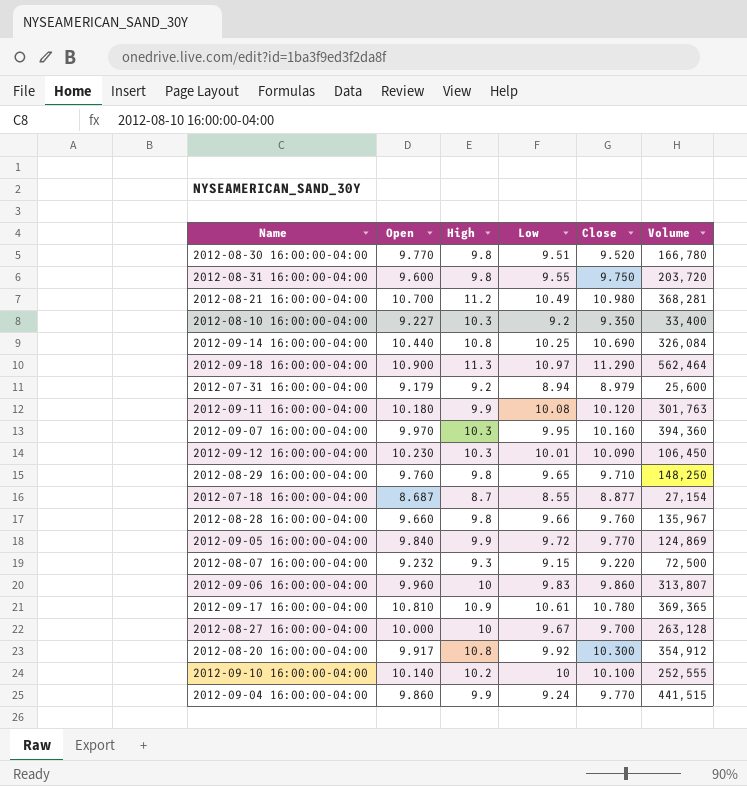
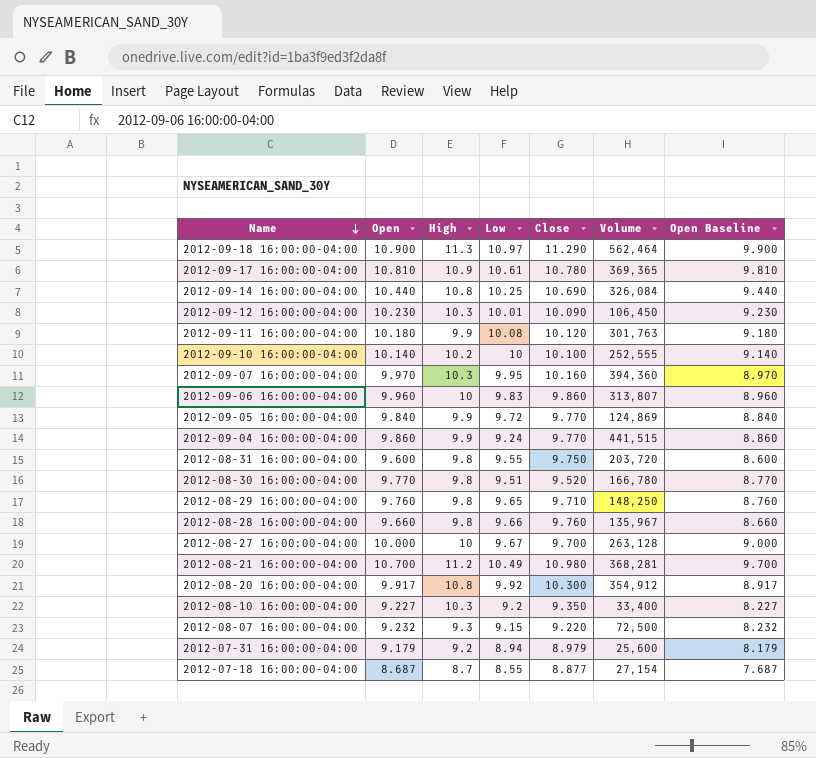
row order: none -> Name descending
column Open Baseline | formula: none -> [Open] - 1

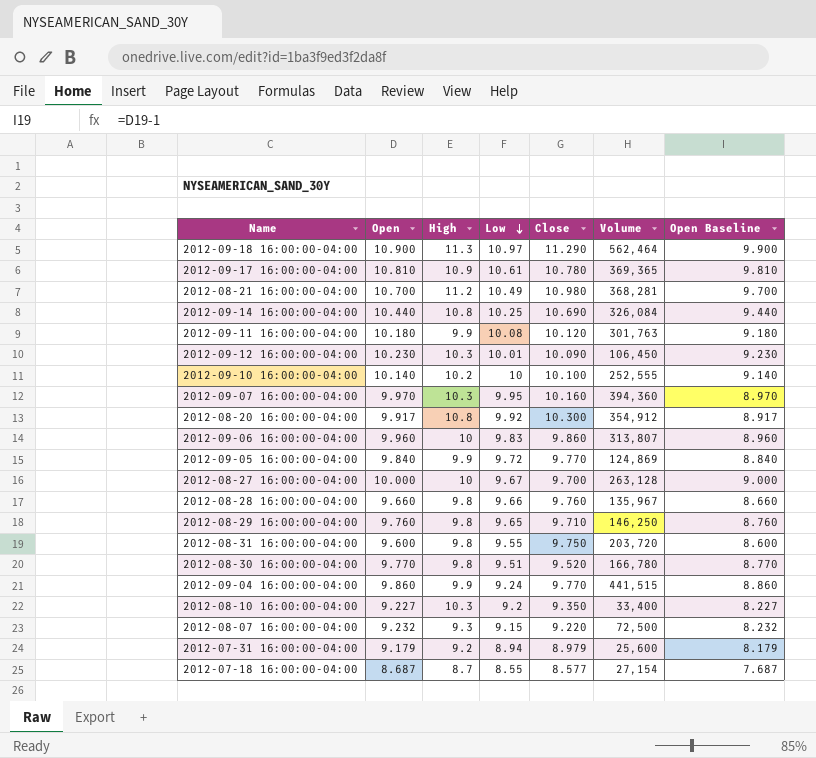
row order: Name descending -> Low descending
2012-08-29 16:00:00-04:00 | Volume: 148,250 -> 146,250
2012-07-18 16:00:00-04:00 | Close: 8.877 -> 8.577

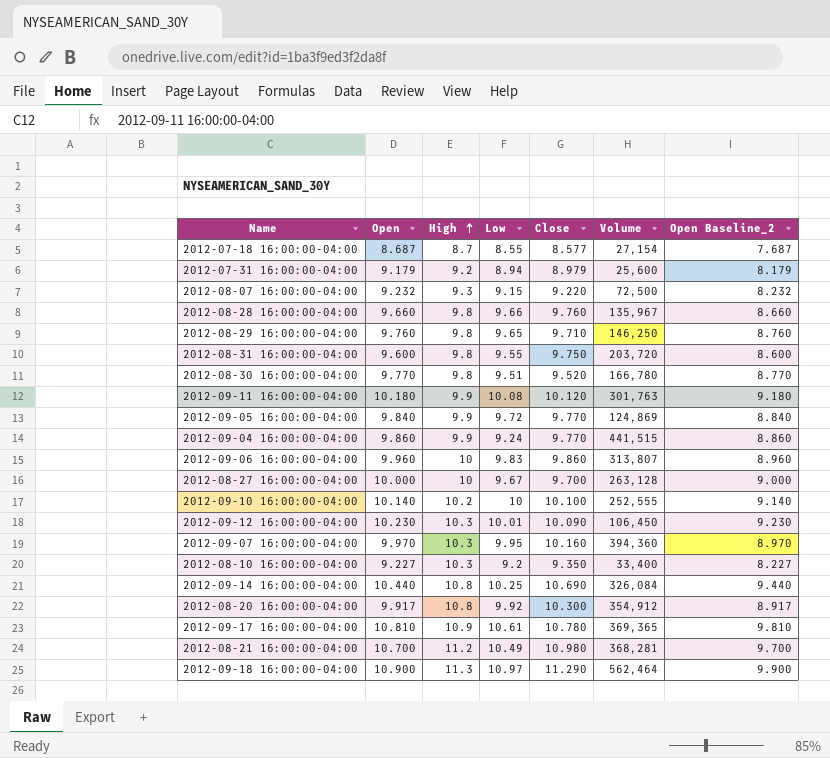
row order: Low descending -> High ascending
column name: Open Baseline -> Open Baseline_2

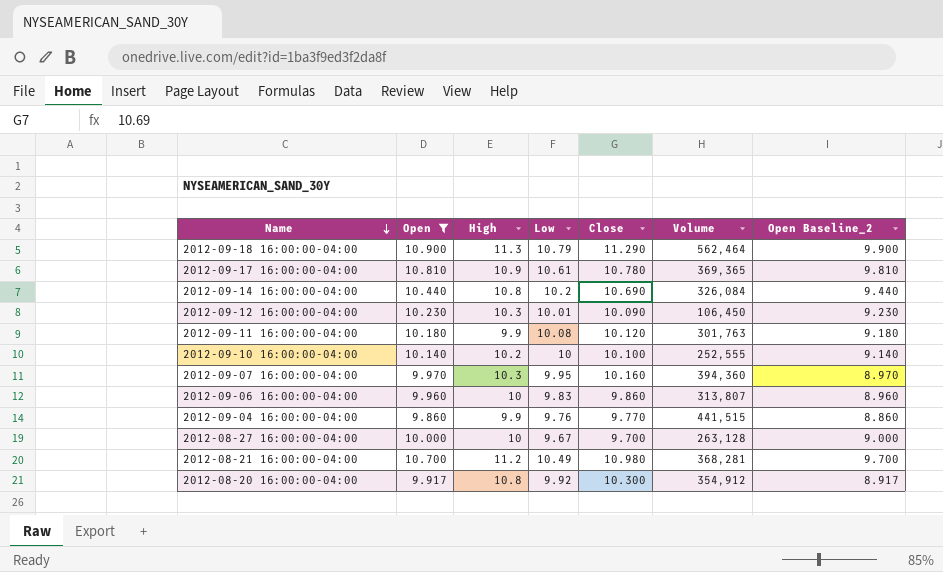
filter: none -> Open >= 9.860
row order: High ascending -> Name descending
2012-09-18 16:00:00-04:00 | Low: 10.97 -> 10.79
2012-09-14 16:00:00-04:00 | Low: 10.25 -> 10.2
2012-09-04 16:00:00-04:00 | Low: 9.24 -> 9.76

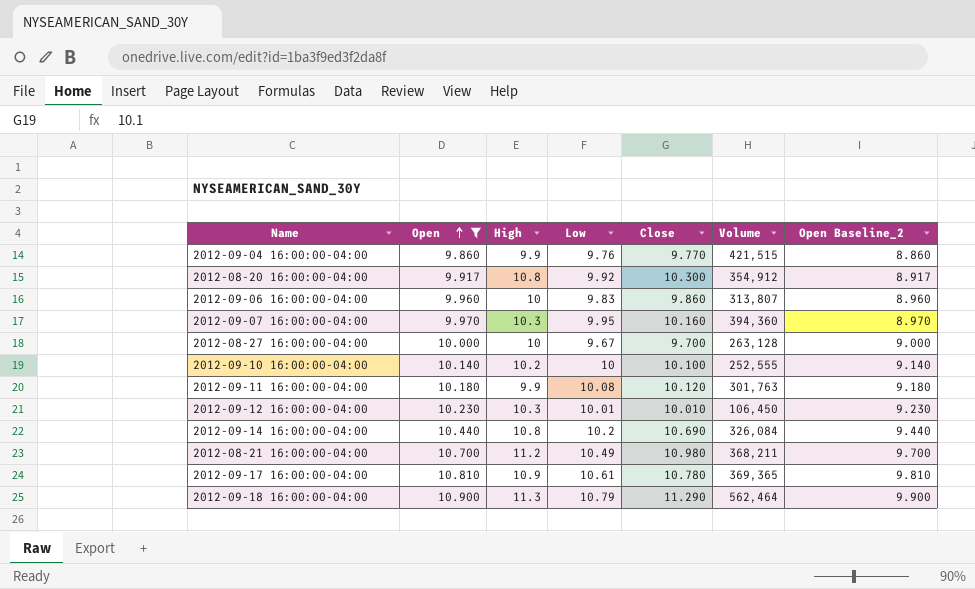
row order: Name descending -> Open ascending
2012-09-04 16:00:00-04:00 | Volume: 441,515 -> 421,515
2012-09-12 16:00:00-04:00 | Close: 10.090 -> 10.010
2012-08-21 16:00:00-04:00 | Volume: 368,281 -> 368,211

